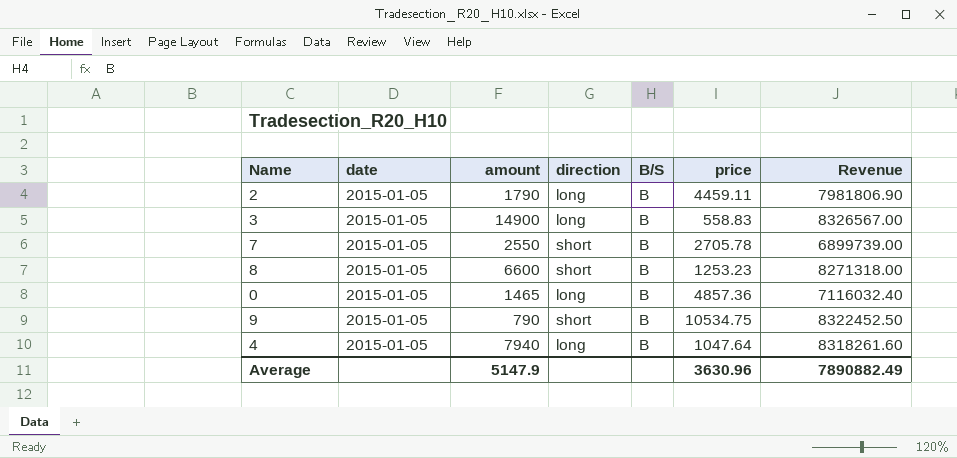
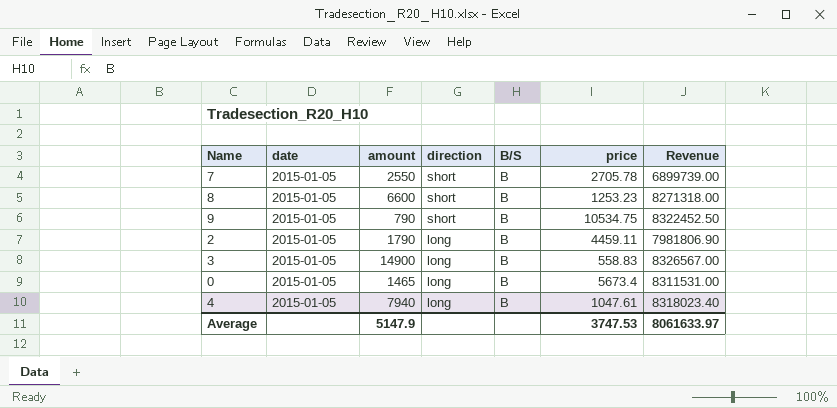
row order: none -> direction descending
0 | price: 4857.36 -> 5673.4
0 | Revenue: 7116032.40 -> 8311531.00
4 | price: 1047.64 -> 1047.61
4 | Revenue: 8318261.60 -> 8318023.40
Average | price: 3630.96 -> 3747.53
Average | Revenue: 7890882.49 -> 8061633.97

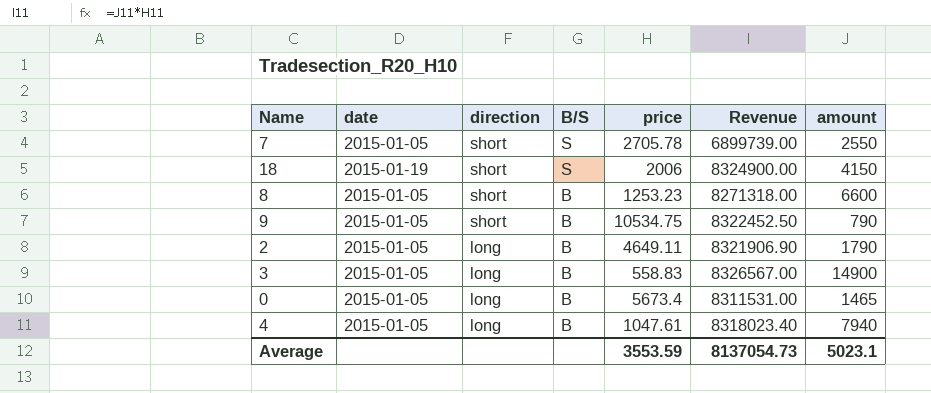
column amount | position: 3 -> 7
7 | B/S: B -> S
row 18: none -> 2015-01-19 | short | S | 2006 | 8324900.00 | 4150
2 | price: 4459.11 -> 4649.11
2 | Revenue: 7981806.90 -> 8321906.90
Average | price: 3747.53 -> 3553.59
Average | Revenue: 8061633.97 -> 8137054.73
Average | amount: 5147.9 -> 5023.1

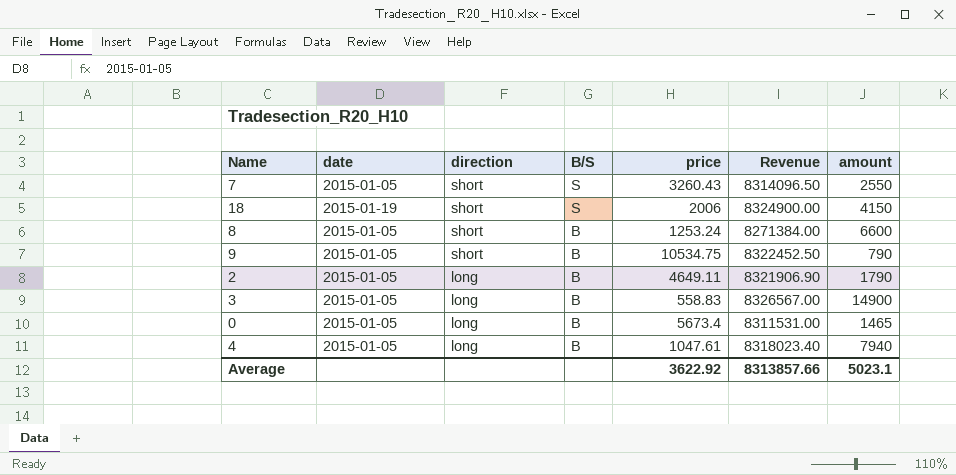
7 | price: 2705.78 -> 3260.43
7 | Revenue: 6899739.00 -> 8314096.50
8 | price: 1253.23 -> 1253.24
8 | Revenue: 8271318.00 -> 8271384.00
Average | price: 3553.59 -> 3622.92
Average | Revenue: 8137054.73 -> 8313857.66

